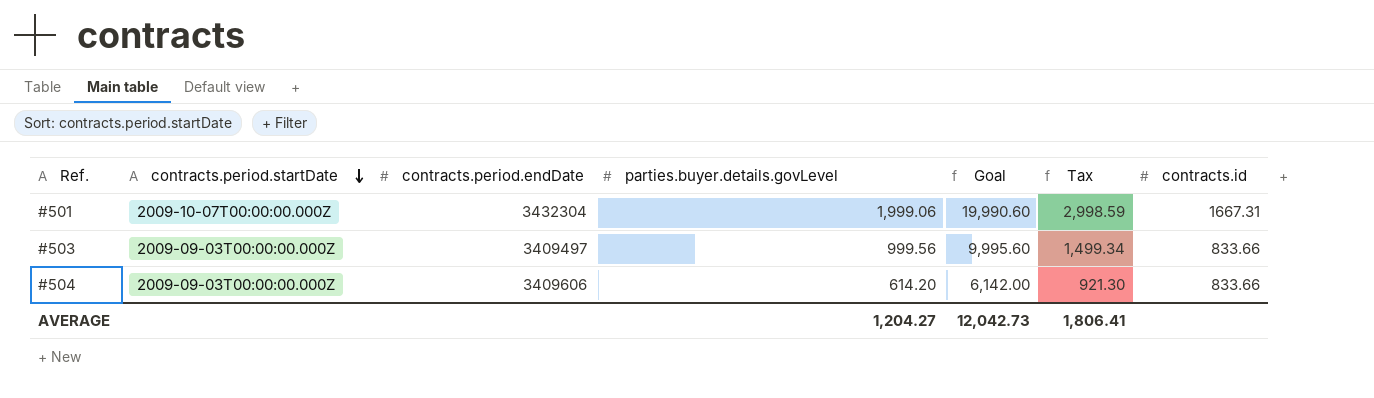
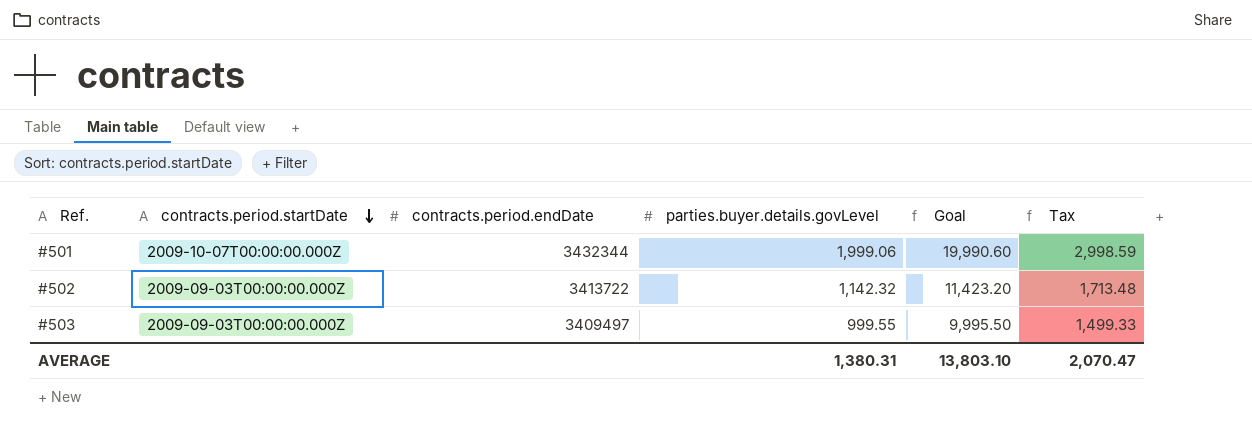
column contracts.id | position: 7 -> none
row #504: 2009-09-03T00:00:00.000Z | 3409606 | 614.20 | 6,142.00 | 921.30 | 833.66 -> none
#501 | contracts.period.endDate: 3432304 -> 3432344
row #502: none -> 2009-09-03T00:00:00.000Z | 3413722 | 1,142.32 | 11,423.20 | 1,713.48
#503 | parties.buyer.details.govLevel: 999.56 -> 999.55
#503 | Goal: 9,995.60 -> 9,995.50
#503 | Tax: 1,499.34 -> 1,499.33
AVERAGE | parties.buyer.details.govLevel: 1,204.27 -> 1,380.31
AVERAGE | Goal: 12,042.73 -> 13,803.10
AVERAGE | Tax: 1,806.41 -> 2,070.47

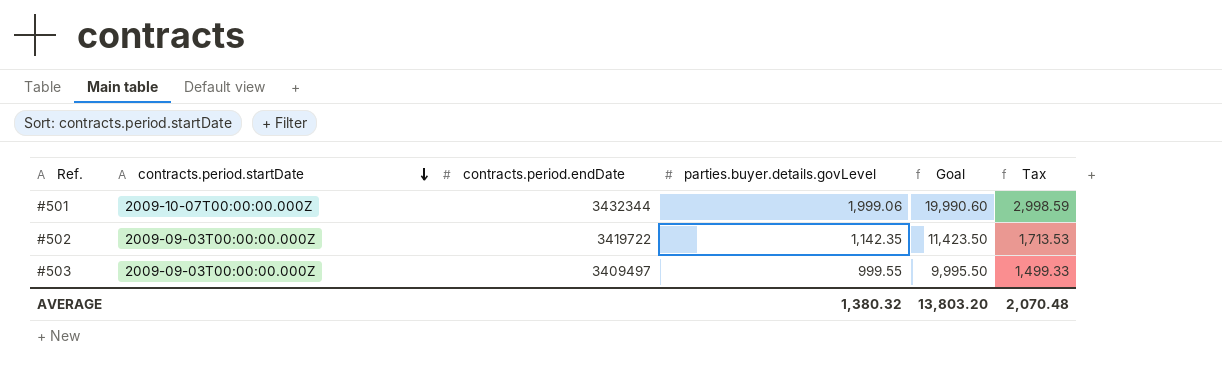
#502 | contracts.period.endDate: 3413722 -> 3419722
#502 | parties.buyer.details.govLevel: 1,142.32 -> 1,142.35
#502 | Goal: 11,423.20 -> 11,423.50
#502 | Tax: 1,713.48 -> 1,713.53
AVERAGE | parties.buyer.details.govLevel: 1,380.31 -> 1,380.32
AVERAGE | Goal: 13,803.10 -> 13,803.20
AVERAGE | Tax: 2,070.47 -> 2,070.48

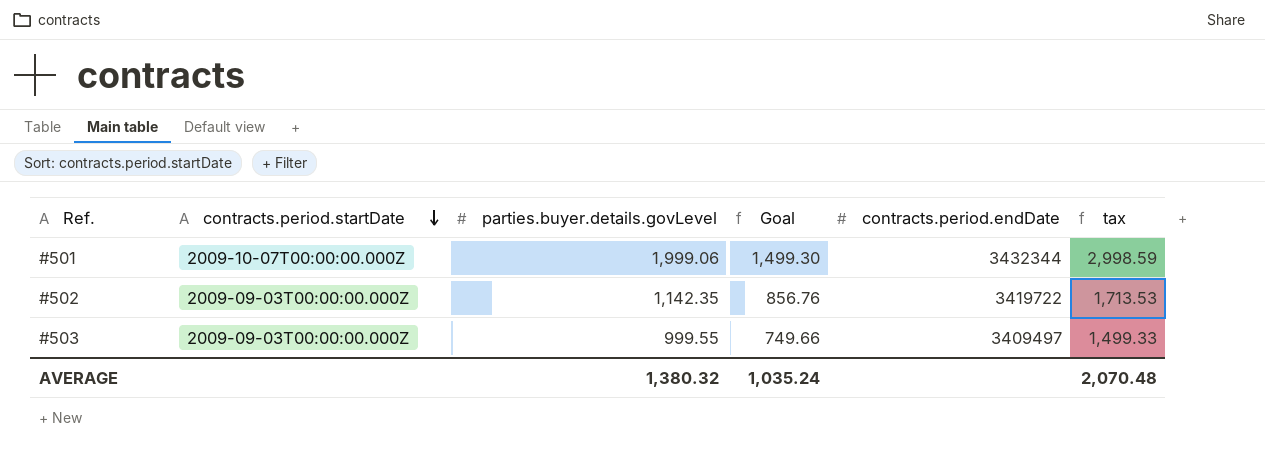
column Goal | formula: [parties.buyer.details.govLevel] * 10 -> [parties.buyer.details.govLevel] * 0.75
column contracts.period.endDate | position: 3 -> 5
column name: Tax -> tax
AVERAGE | Goal: 13,803.20 -> 1,035.24

